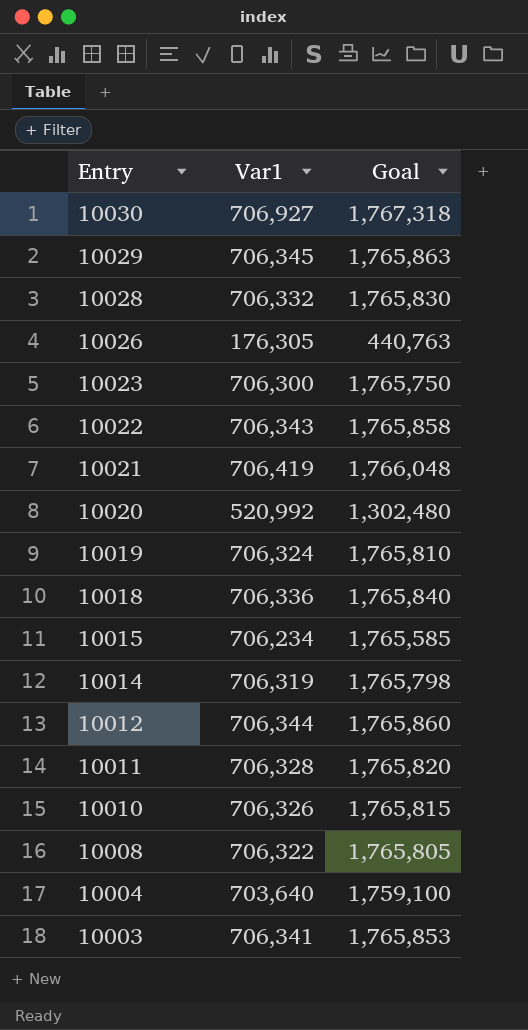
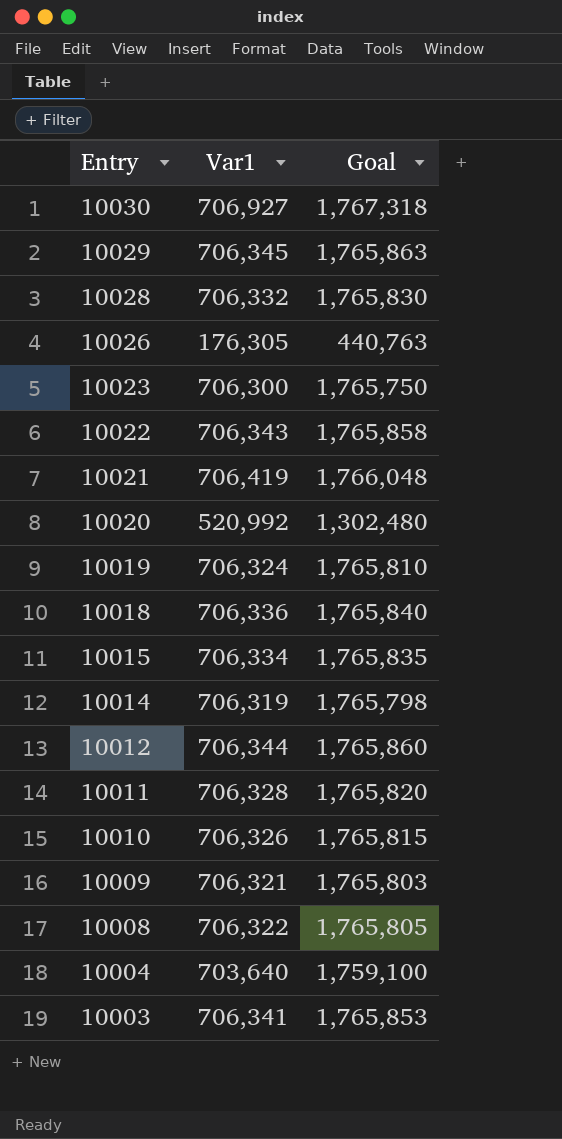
10015 | Var1: 706,234 -> 706,334
10015 | Goal: 1,765,585 -> 1,765,835
row 10009: none -> 706,321 | 1,765,803

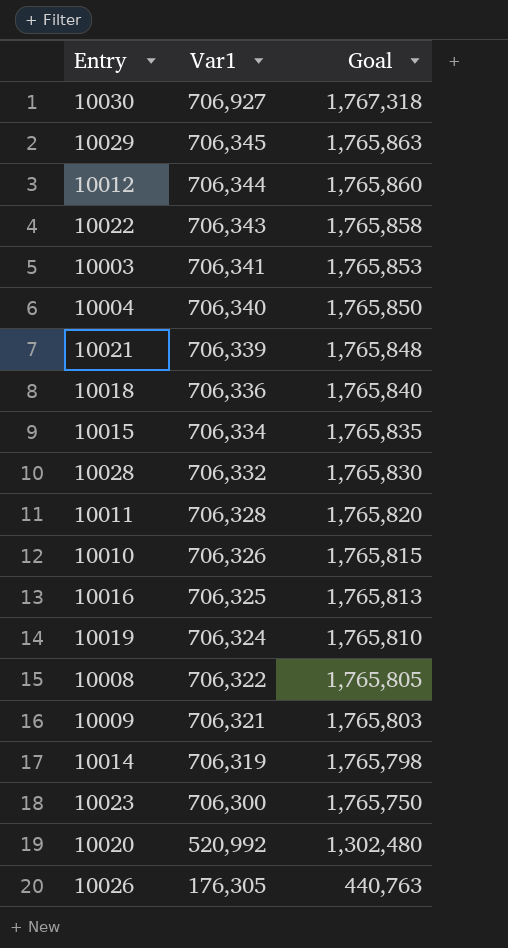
row order: Entry descending -> Var1 descending
10004 | Var1: 703,640 -> 706,340
10004 | Goal: 1,759,100 -> 1,765,850
10021 | Var1: 706,419 -> 706,339
10021 | Goal: 1,766,048 -> 1,765,848
row 10016: none -> 706,325 | 1,765,813

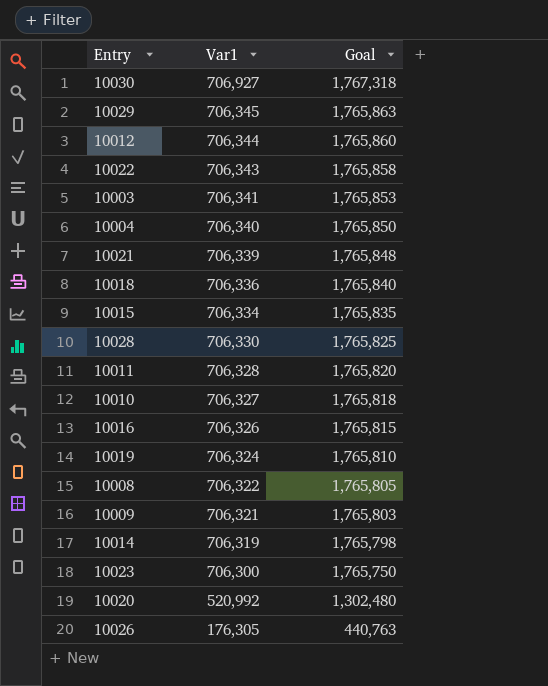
10028 | Var1: 706,332 -> 706,330
10028 | Goal: 1,765,830 -> 1,765,825
10010 | Var1: 706,326 -> 706,327
10010 | Goal: 1,765,815 -> 1,765,818
10016 | Var1: 706,325 -> 706,326
10016 | Goal: 1,765,813 -> 1,765,815

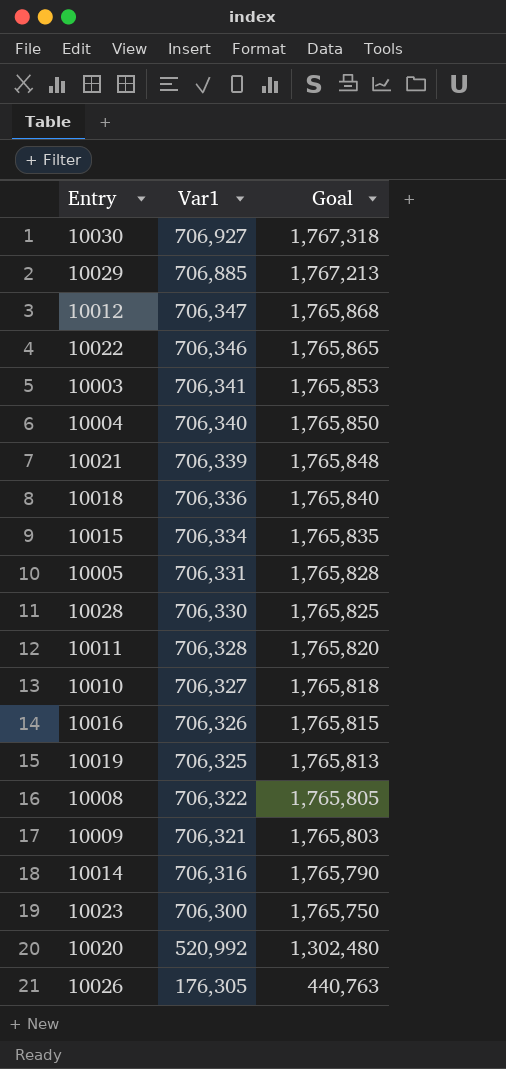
10029 | Var1: 706,345 -> 706,885
10029 | Goal: 1,765,863 -> 1,767,213
10012 | Var1: 706,344 -> 706,347
10012 | Goal: 1,765,860 -> 1,765,868
10022 | Var1: 706,343 -> 706,346
10022 | Goal: 1,765,858 -> 1,765,865
row 10005: none -> 706,331 | 1,765,828
10019 | Var1: 706,324 -> 706,325
10019 | Goal: 1,765,810 -> 1,765,813
10014 | Var1: 706,319 -> 706,316
10014 | Goal: 1,765,798 -> 1,765,790

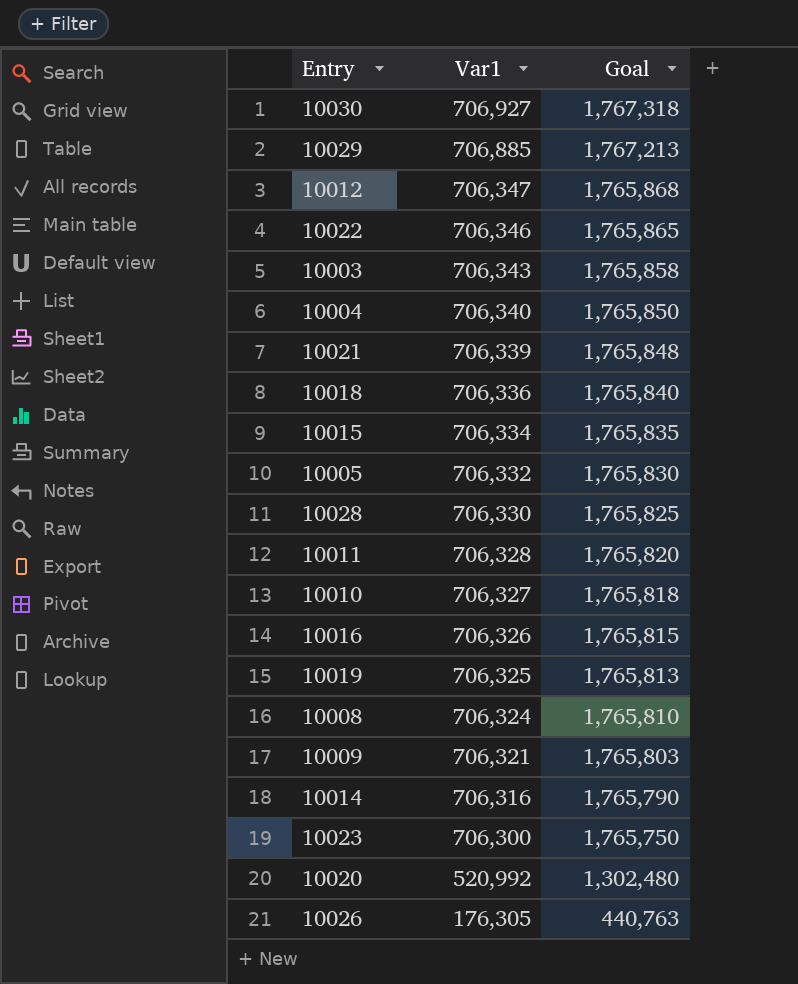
10003 | Var1: 706,341 -> 706,343
10003 | Goal: 1,765,853 -> 1,765,858
10005 | Var1: 706,331 -> 706,332
10005 | Goal: 1,765,828 -> 1,765,830
10008 | Var1: 706,322 -> 706,324
10008 | Goal: 1,765,805 -> 1,765,810

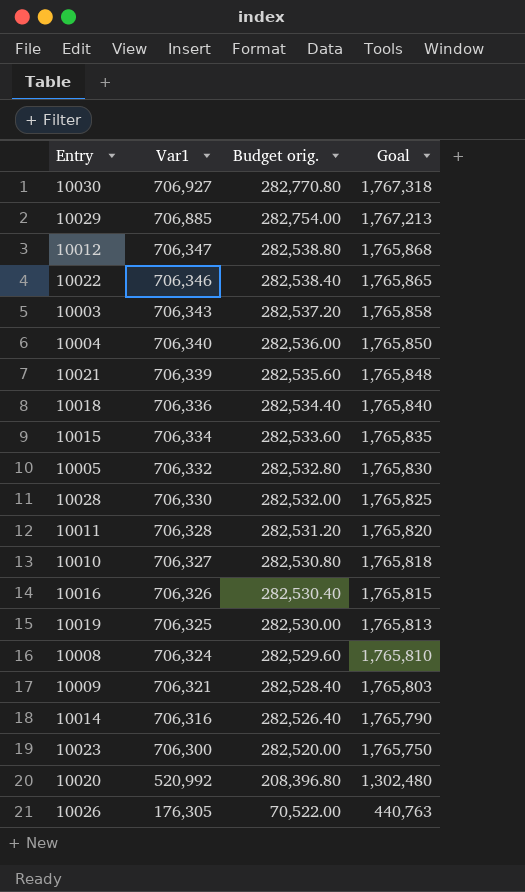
column Budget orig. | formula: none -> [Var1] * 0.4

